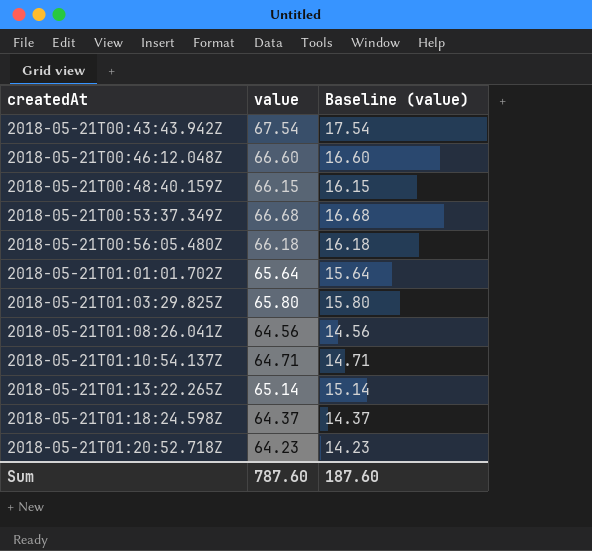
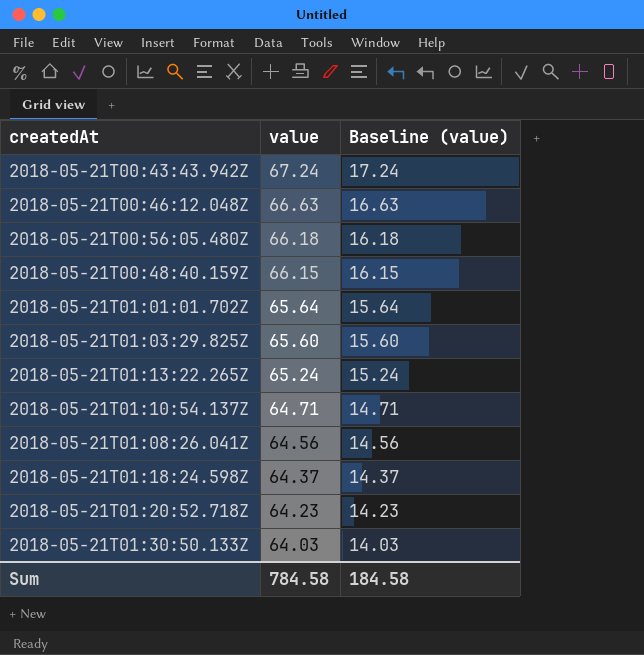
row order: createdAt ascending -> value descending
row 2018-05-21T00:53:37.349Z: 66.68 | 16.68 -> none
2018-05-21T00:43:43.942Z | value: 67.54 -> 67.24
2018-05-21T00:43:43.942Z | Baseline (value): 17.54 -> 17.24
2018-05-21T00:46:12.048Z | value: 66.60 -> 66.63
2018-05-21T00:46:12.048Z | Baseline (value): 16.60 -> 16.63
2018-05-21T01:03:29.825Z | value: 65.80 -> 65.60
2018-05-21T01:03:29.825Z | Baseline (value): 15.80 -> 15.60
2018-05-21T01:13:22.265Z | value: 65.14 -> 65.24
2018-05-21T01:13:22.265Z | Baseline (value): 15.14 -> 15.24
row 2018-05-21T01:30:50.133Z: none -> 64.03 | 14.03
Sum | value: 787.60 -> 784.58
Sum | Baseline (value): 187.60 -> 184.58

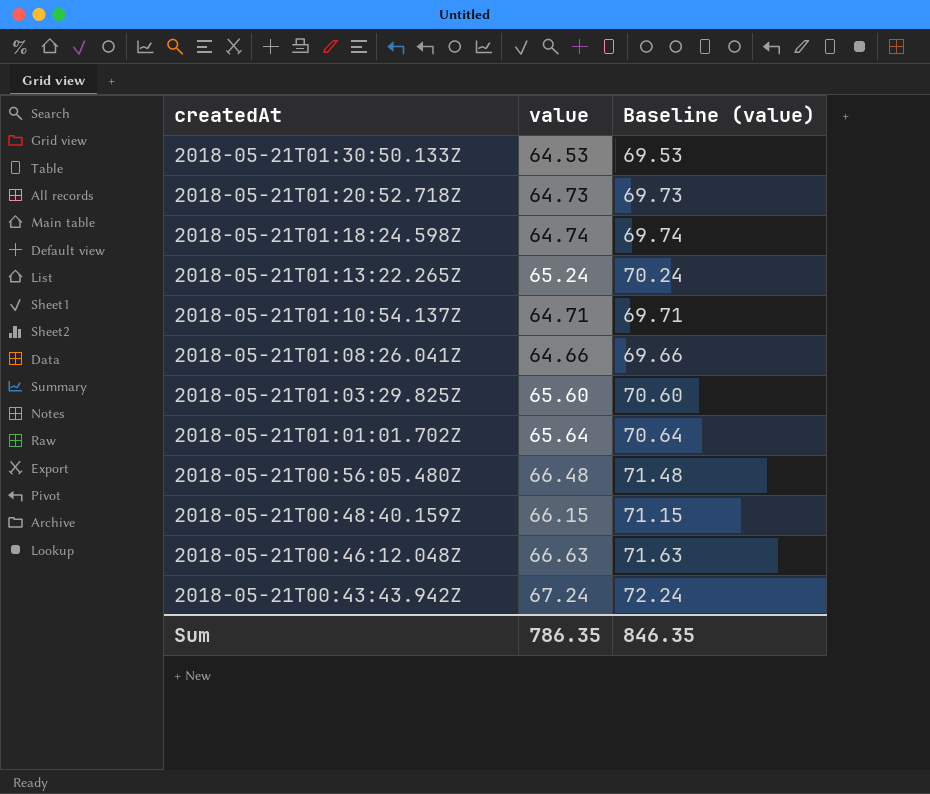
row order: value descending -> createdAt descending
column Baseline (value) | formula: [value] - 50 -> [value] + 5
2018-05-21T01:30:50.133Z | value: 64.03 -> 64.53
2018-05-21T01:20:52.718Z | value: 64.23 -> 64.73
2018-05-21T01:18:24.598Z | value: 64.37 -> 64.74
2018-05-21T01:08:26.041Z | value: 64.56 -> 64.66
2018-05-21T00:56:05.480Z | value: 66.18 -> 66.48
Sum | value: 784.58 -> 786.35
Sum | Baseline (value): 184.58 -> 846.35

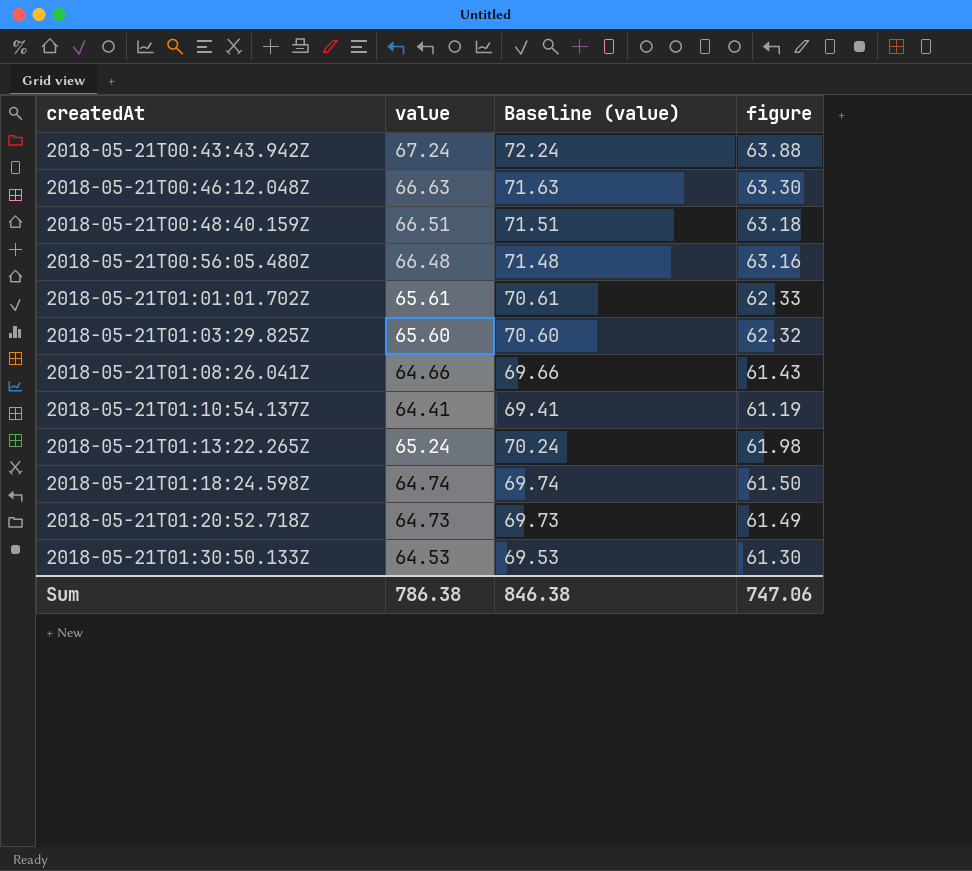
row order: createdAt descending -> createdAt ascending
column figure | formula: none -> [value] * 0.95
2018-05-21T00:48:40.159Z | value: 66.15 -> 66.51
2018-05-21T00:48:40.159Z | Baseline (value): 71.15 -> 71.51
2018-05-21T01:01:01.702Z | value: 65.64 -> 65.61
2018-05-21T01:01:01.702Z | Baseline (value): 70.64 -> 70.61
2018-05-21T01:10:54.137Z | value: 64.71 -> 64.41
2018-05-21T01:10:54.137Z | Baseline (value): 69.71 -> 69.41
Sum | value: 786.35 -> 786.38
Sum | Baseline (value): 846.35 -> 846.38

